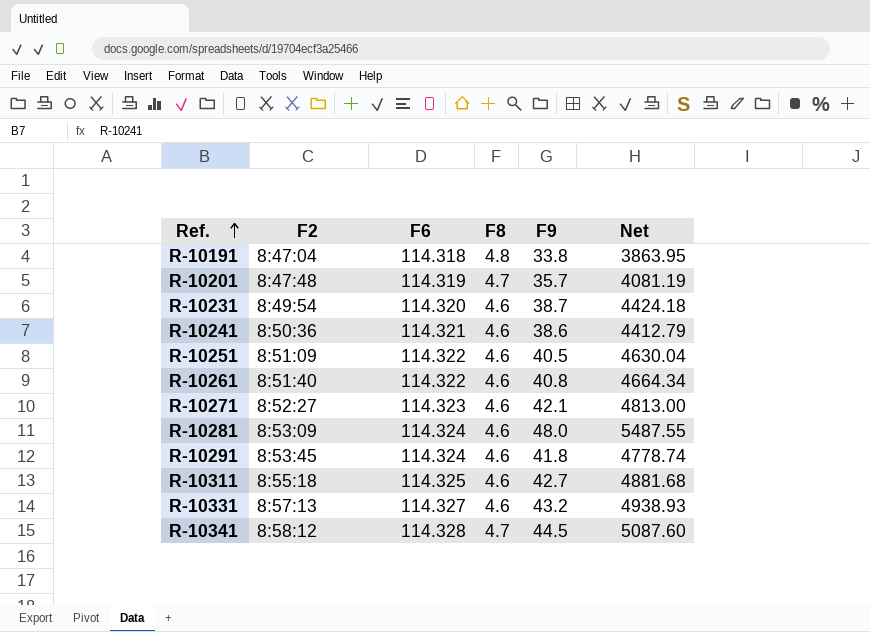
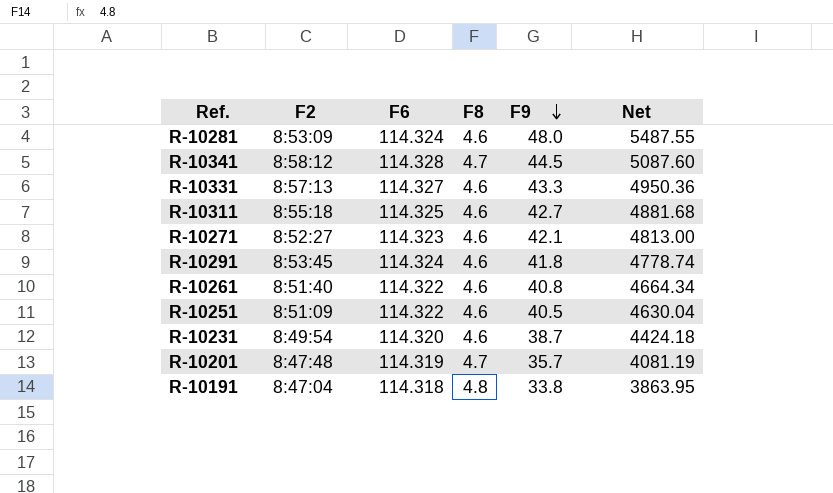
row order: Ref. ascending -> F9 descending
row R-10241: 8:50:36 | 114.321 | 4.6 | 38.6 | 4412.79 -> none
R-10331 | F9: 43.2 -> 43.3
R-10331 | Net: 4938.93 -> 4950.36

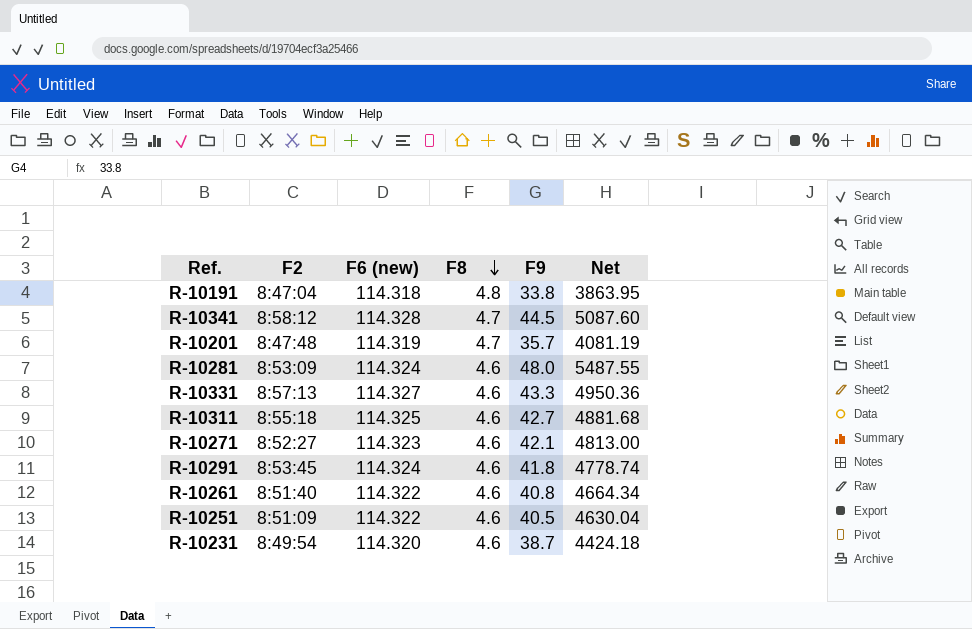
row order: F9 descending -> F8 descending
column name: F6 -> F6 (new)

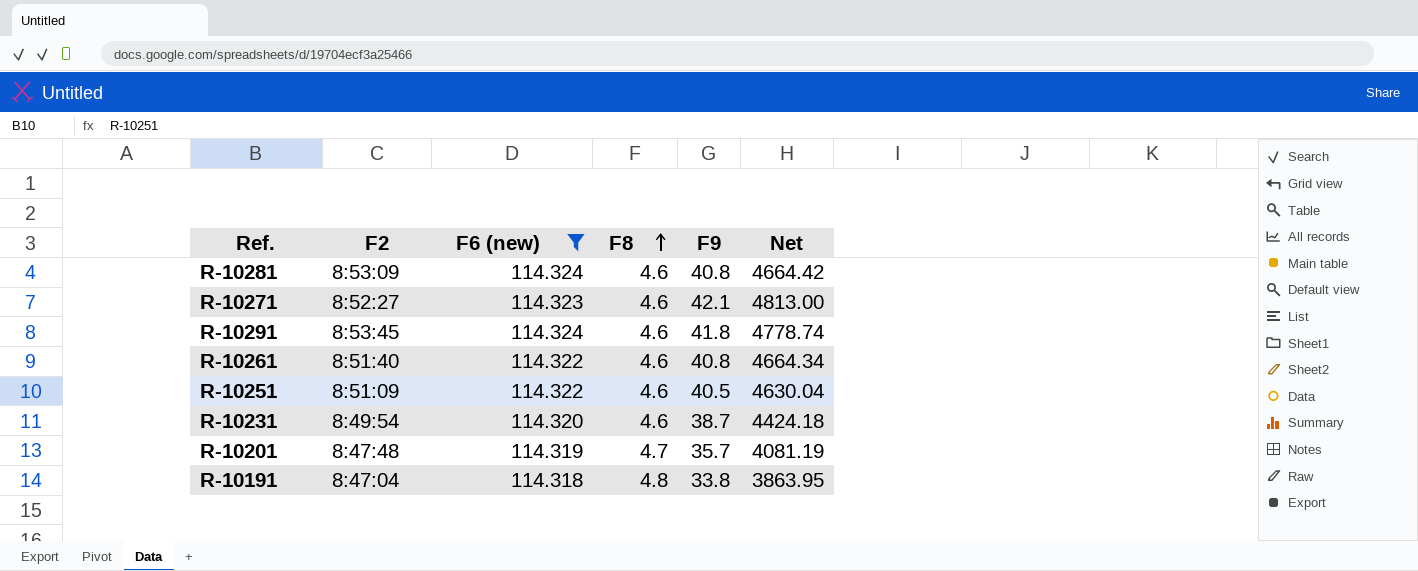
filter: none -> F6 (new) <= 114.324
row order: F8 descending -> F8 ascending
R-10281 | F9: 48.0 -> 40.8
R-10281 | Net: 5487.55 -> 4664.42

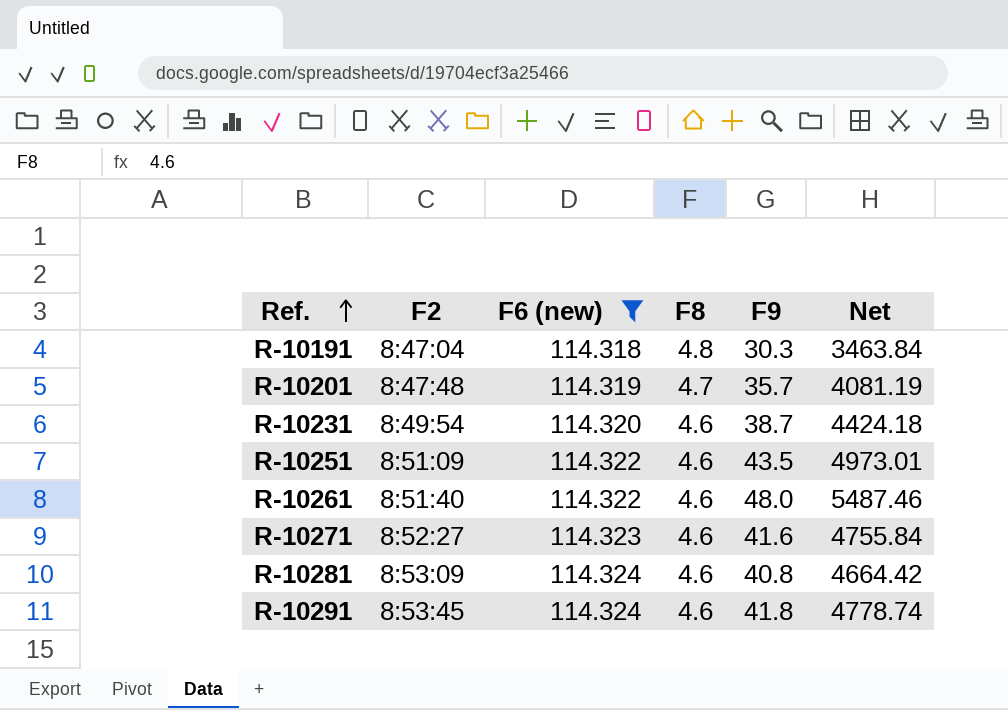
row order: F8 ascending -> Ref. ascending
R-10191 | F9: 33.8 -> 30.3
R-10191 | Net: 3863.95 -> 3463.84
R-10251 | F9: 40.5 -> 43.5
R-10251 | Net: 4630.04 -> 4973.01
R-10261 | F9: 40.8 -> 48.0
R-10261 | Net: 4664.34 -> 5487.46
R-10271 | F9: 42.1 -> 41.6
R-10271 | Net: 4813.00 -> 4755.84

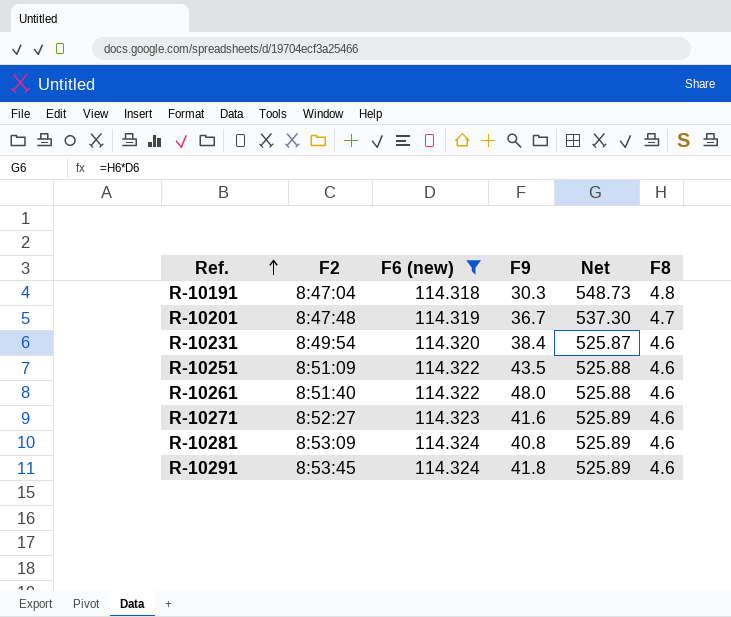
column Net | formula: [F6 (new)] * [F9] -> [F6 (new)] * [F8]
column F8 | position: 4 -> 6
R-10201 | F9: 35.7 -> 36.7
R-10231 | F9: 38.7 -> 38.4

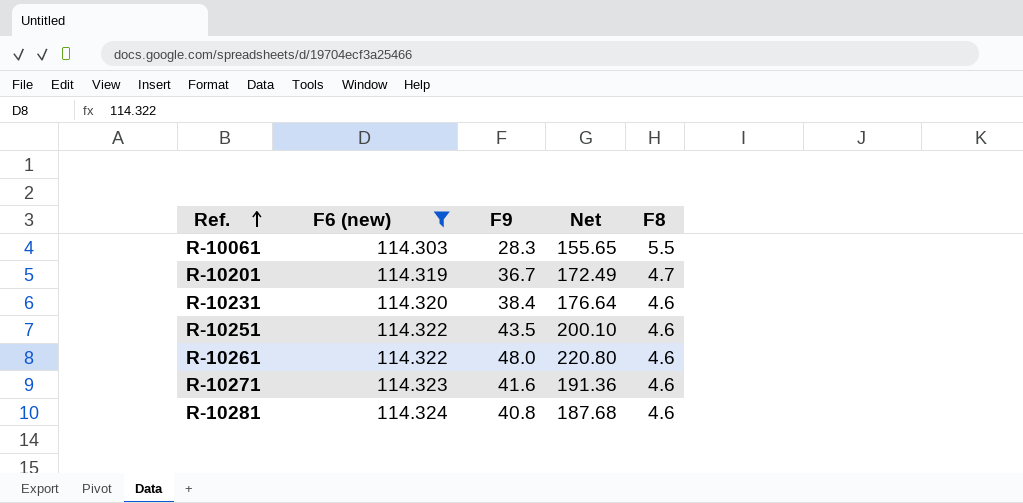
column F2 | position: 2 -> none
column Net | formula: [F6 (new)] * [F8] -> [F9] * [F8]
row R-10191: 8:47:04 | 114.318 | 30.3 | 548.73 | 4.8 -> none
row R-10291: 8:53:45 | 114.324 | 41.8 | 525.89 | 4.6 -> none
row R-10061: none -> 114.303 | 28.3 | 155.65 | 5.5

